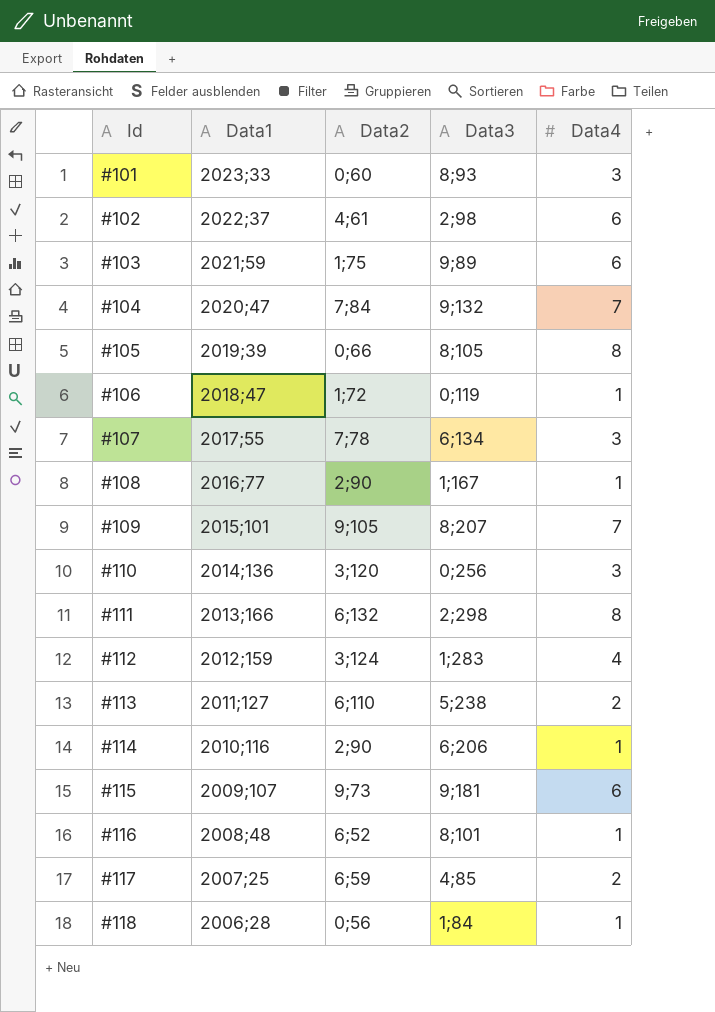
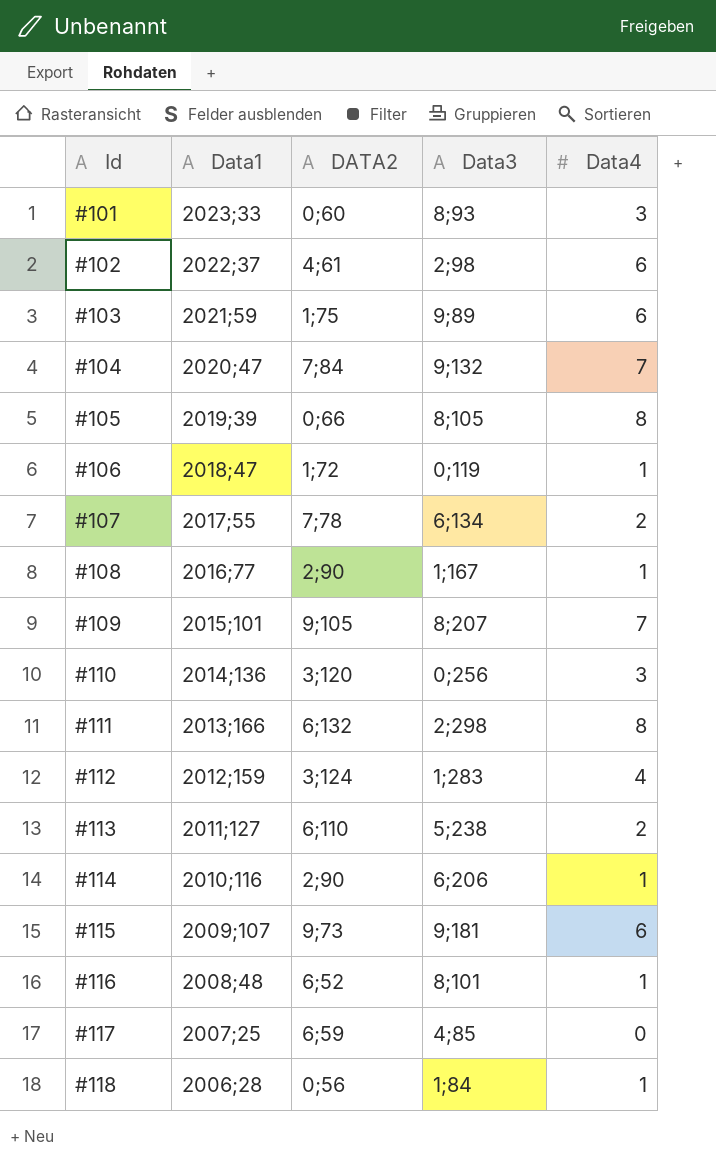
column name: Data2 -> DATA2
#107 | Data4: 3 -> 2
#117 | Data4: 2 -> 0

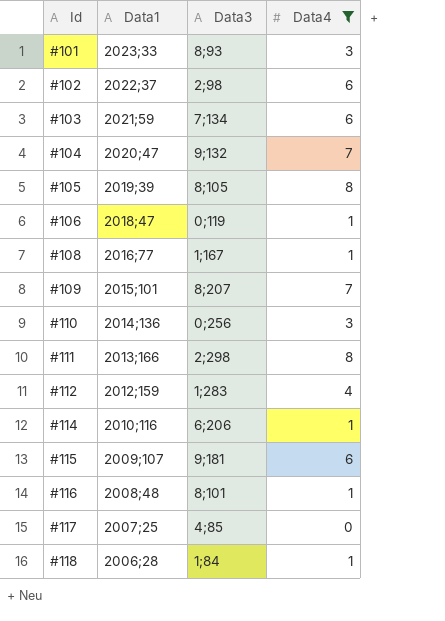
filter: none -> Data4 != 2
column DATA2 | position: 3 -> none
#103 | Data3: 9;89 -> 7;134

